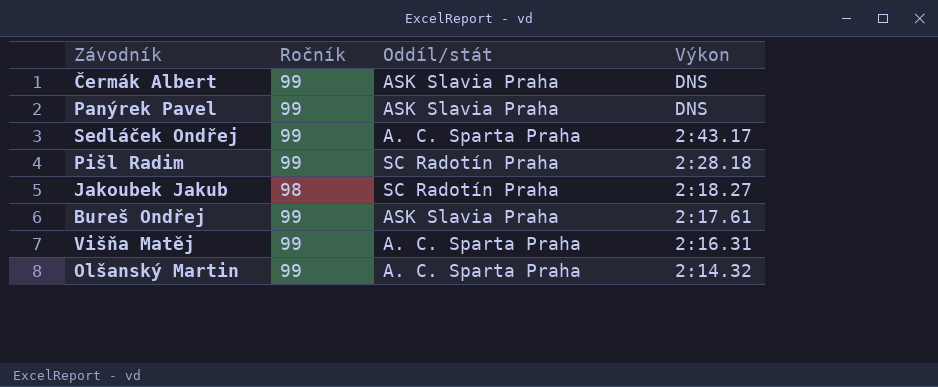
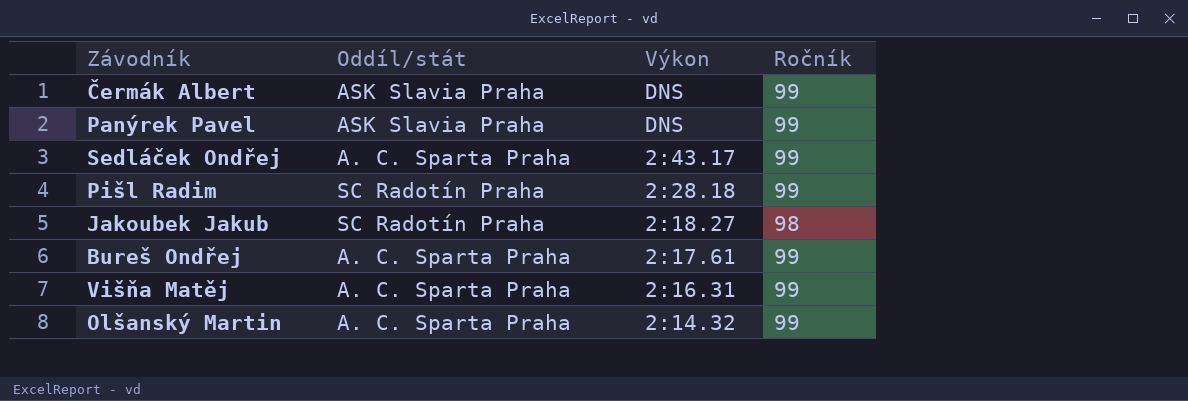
column Ročník | position: 2 -> 4
Bureš Ondřej | Oddíl/stát: ASK Slavia Praha -> A. C. Sparta Praha

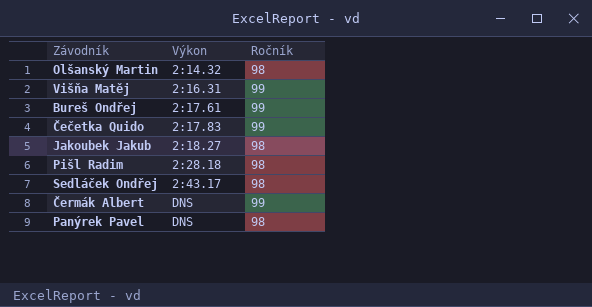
row order: Výkon descending -> Výkon ascending
column Oddíl/stát | position: 2 -> none
Olšanský Martin | Ročník: 99 -> 98
row Čečetka Quido: none -> 2:17.83 | 99
Pišl Radim | Ročník: 99 -> 98
Sedláček Ondřej | Ročník: 99 -> 98
Panýrek Pavel | Ročník: 99 -> 98

